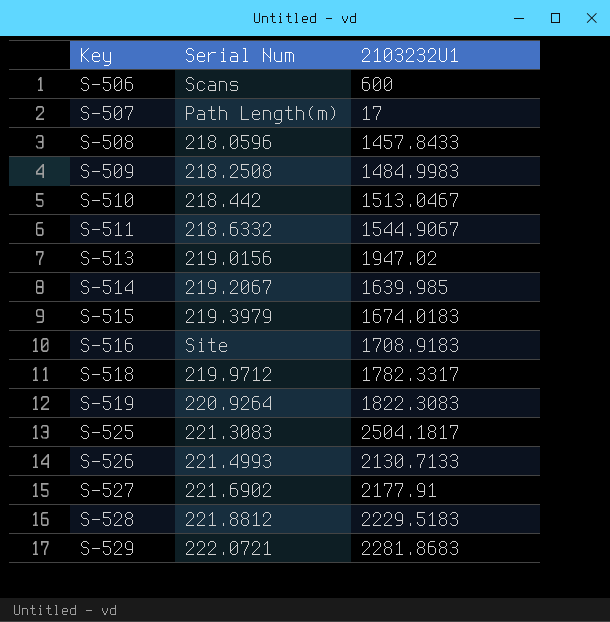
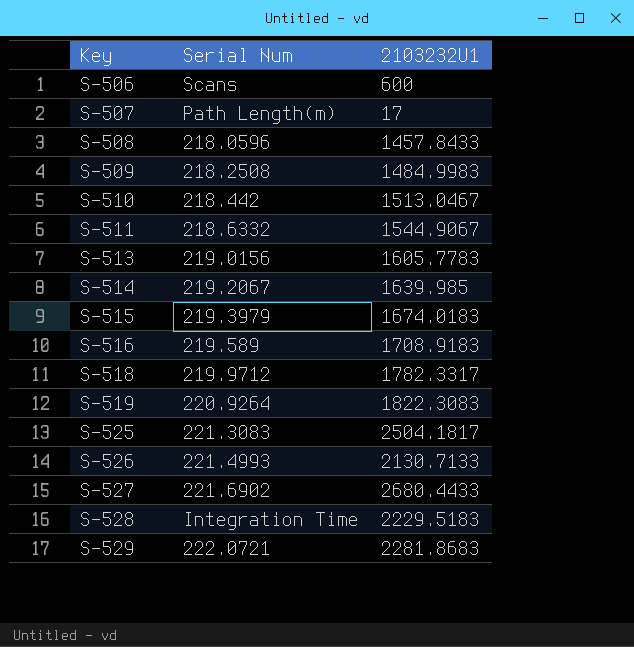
S-513 | 2103232U1: 1947.02 -> 1605.7783
S-516 | Serial Num: Site -> 219.589
S-527 | 2103232U1: 2177.91 -> 2680.4433
S-528 | Serial Num: 221.8812 -> Integration Time

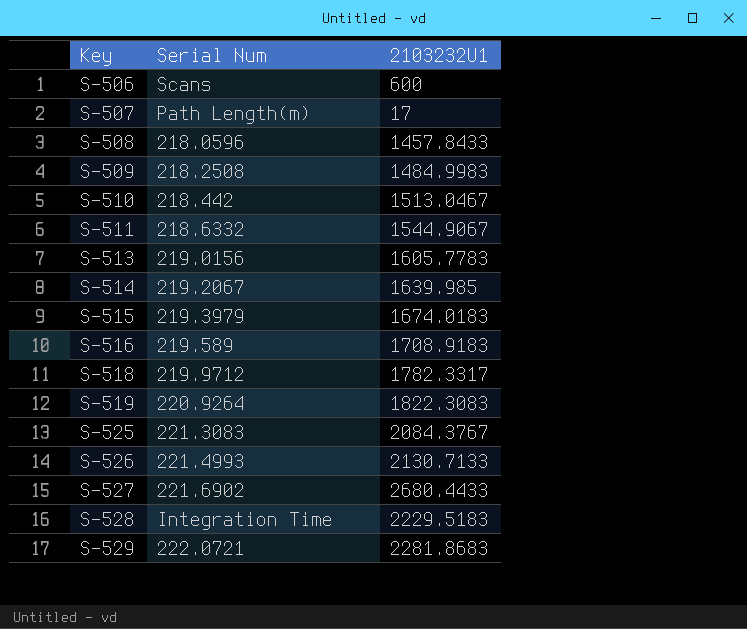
S-525 | 2103232U1: 2504.1817 -> 2084.3767

